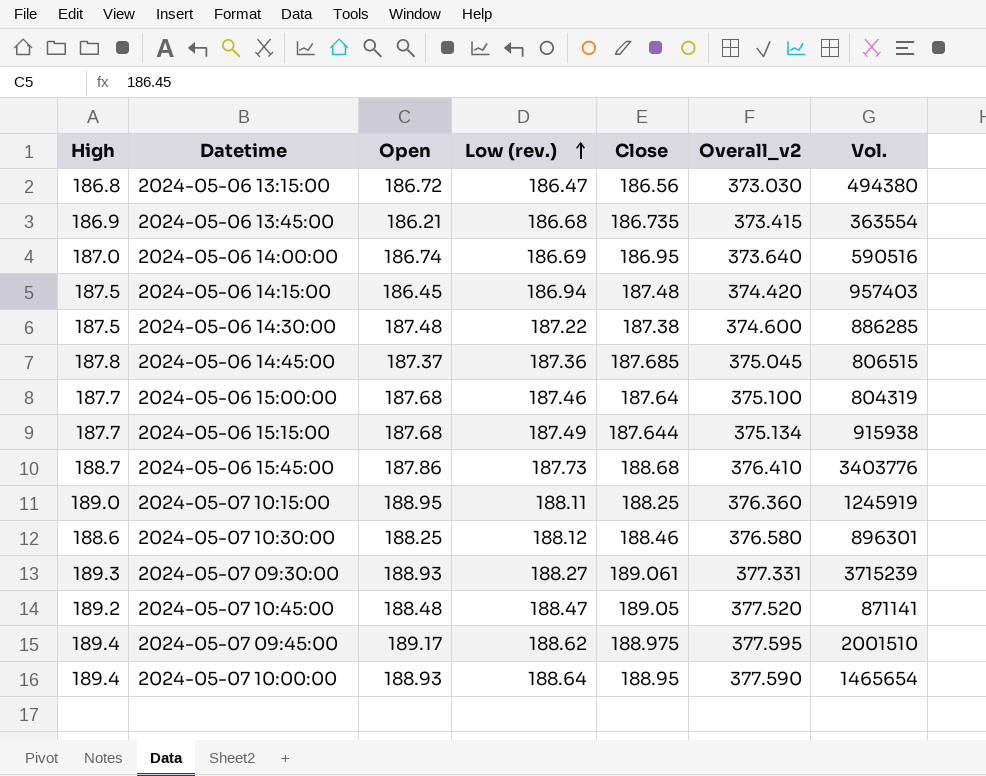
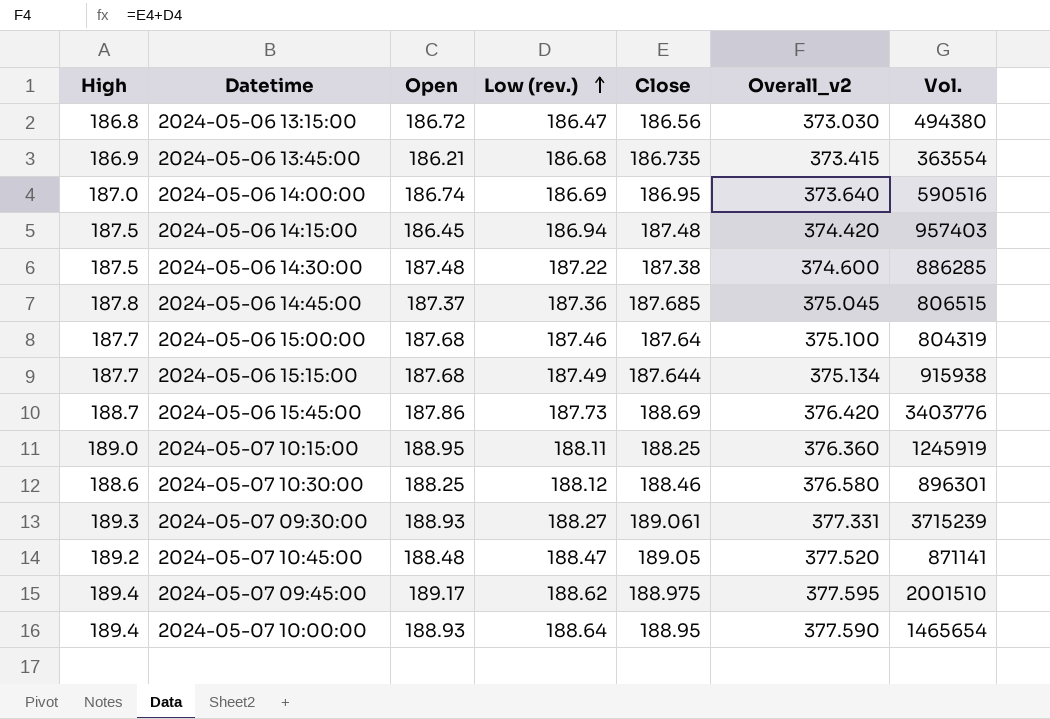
2024-05-06 15:45:00 | Close: 188.68 -> 188.69
2024-05-06 15:45:00 | Overall_v2: 376.410 -> 376.420

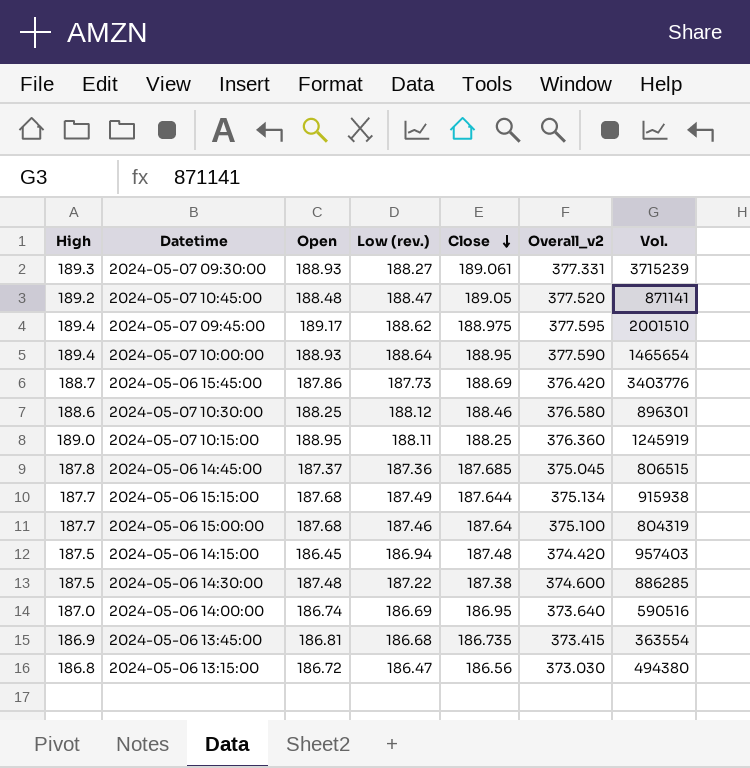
row order: Low (rev.) ascending -> Close descending
2024-05-06 13:45:00 | Open: 186.21 -> 186.81

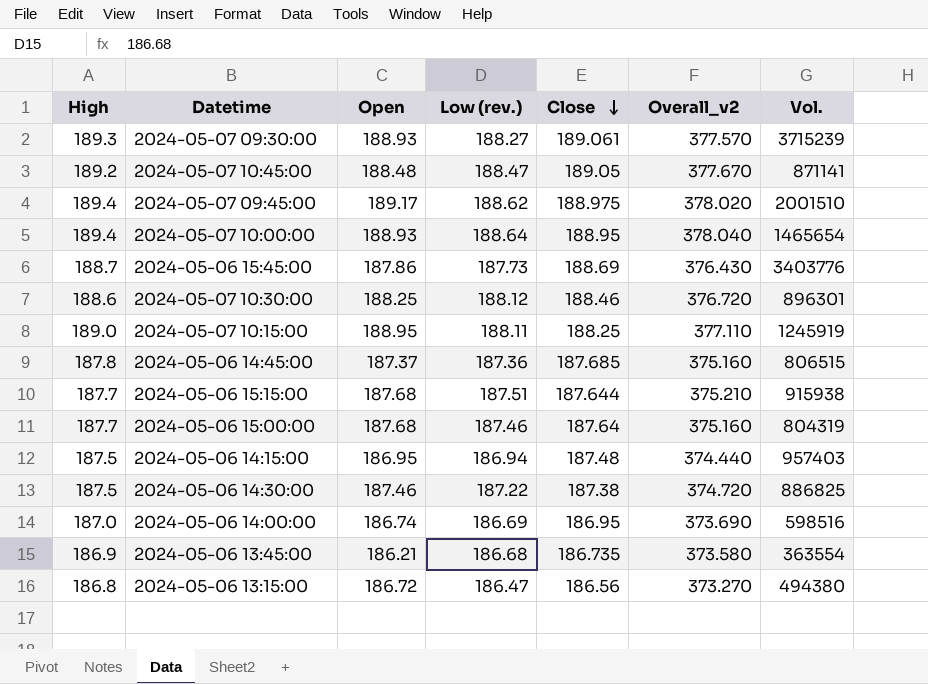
column Overall_v2 | formula: [Low (rev.)] + [Close] -> [High] + [Low (rev.)]
2024-05-06 15:15:00 | Low (rev.): 187.49 -> 187.51
2024-05-06 14:15:00 | Open: 186.45 -> 186.95
2024-05-06 14:30:00 | Open: 187.48 -> 187.46
2024-05-06 14:30:00 | Vol.: 886285 -> 886825
2024-05-06 14:00:00 | Vol.: 590516 -> 598516
2024-05-06 13:45:00 | Open: 186.81 -> 186.21

